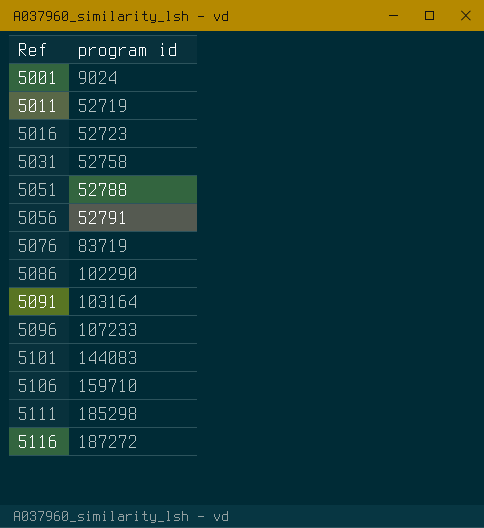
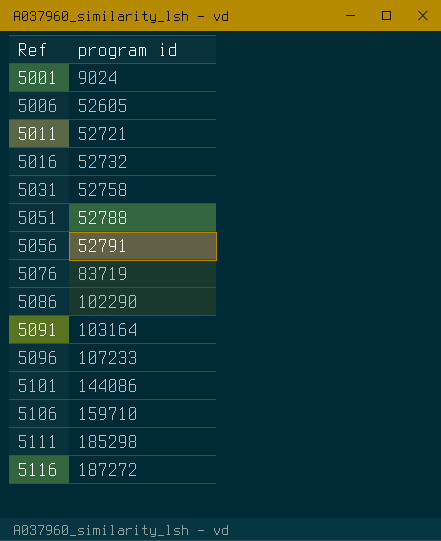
row 5006: none -> 52605
5011 | program id: 52719 -> 52721
5016 | program id: 52723 -> 52732
5101 | program id: 144083 -> 144086

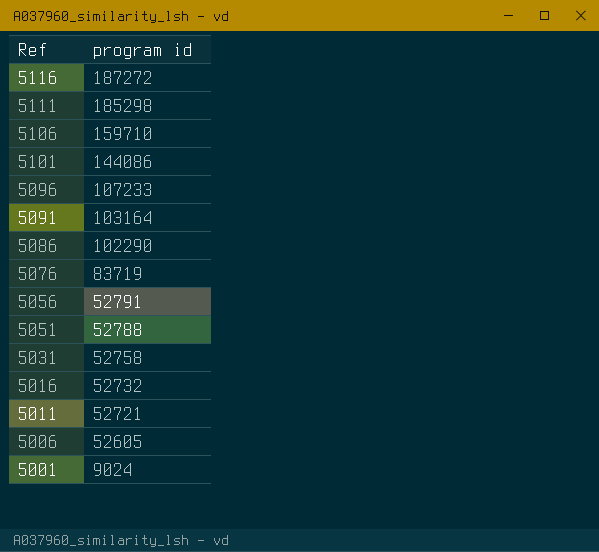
row order: Ref ascending -> Ref descending

